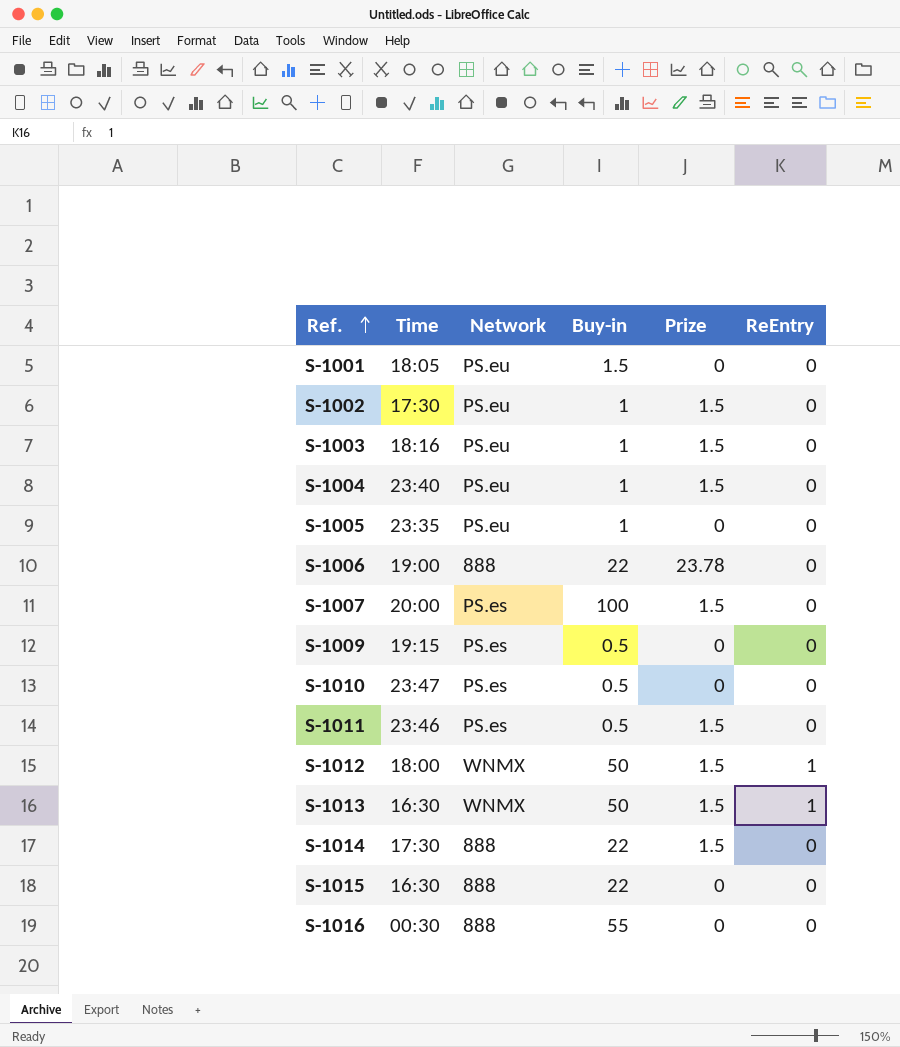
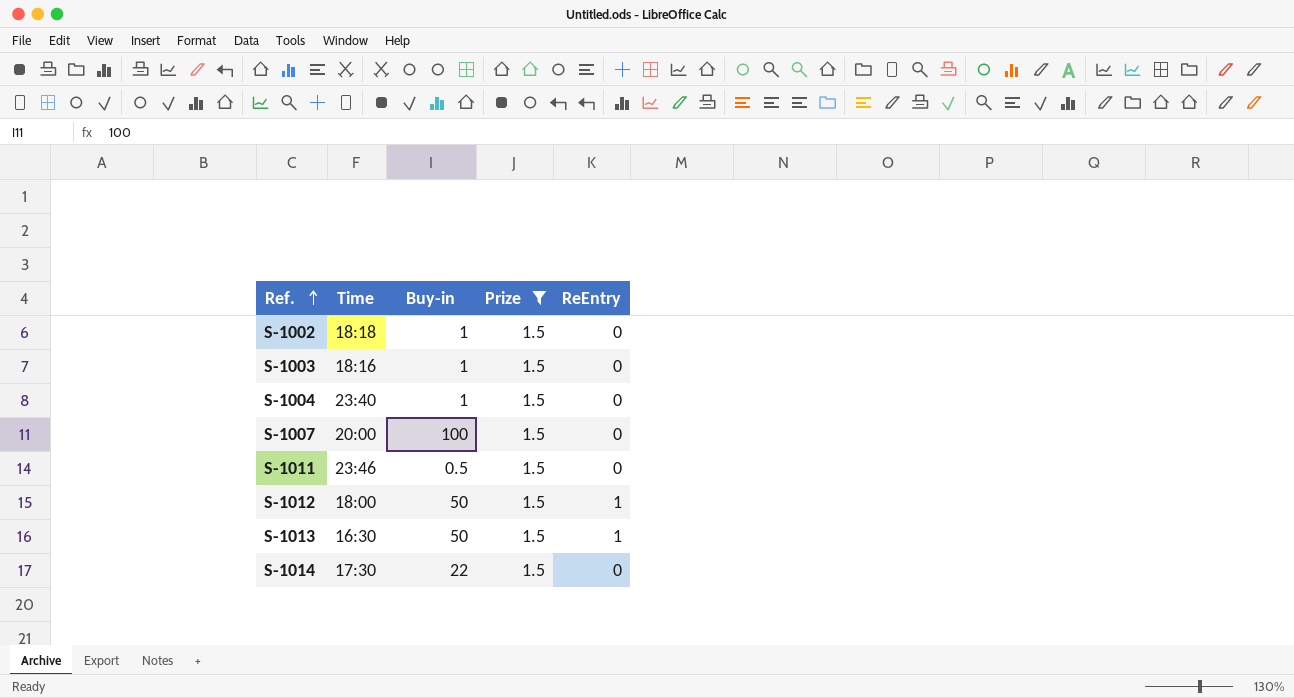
filter: none -> Prize = 1.5
column Network | position: 3 -> none
S-1002 | Time: 17:30 -> 18:18

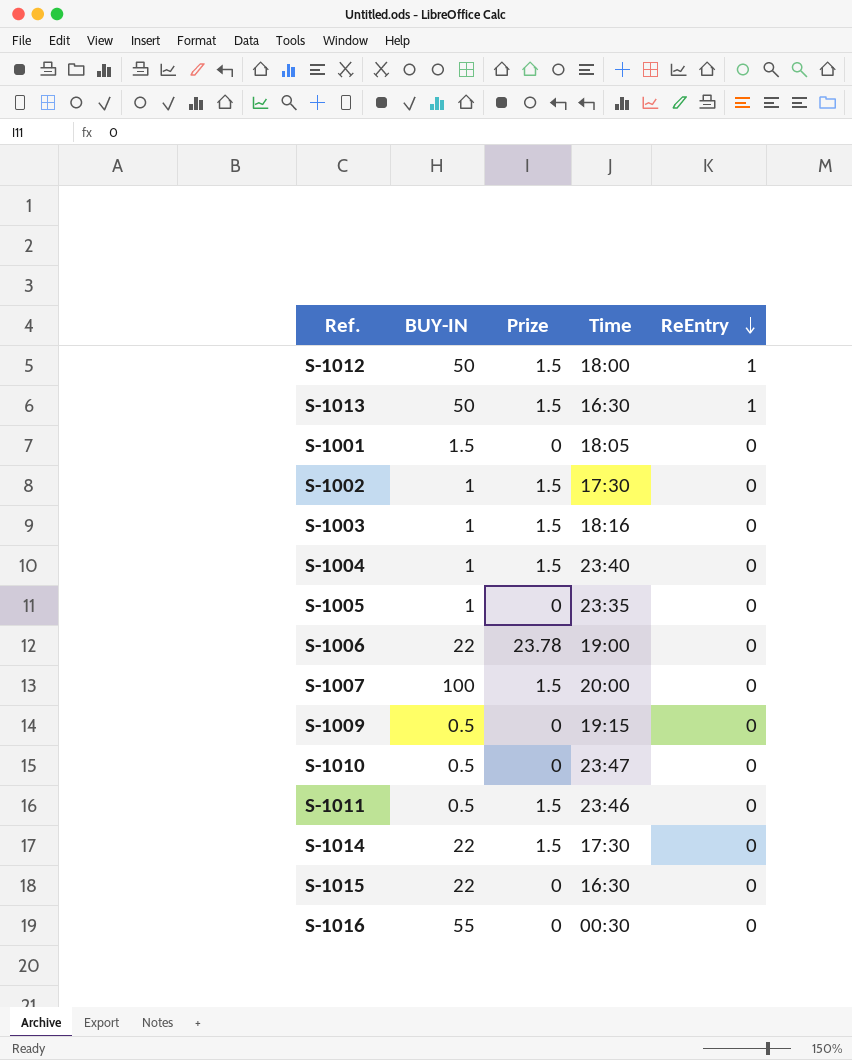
filter: Prize = 1.5 -> none
row order: Ref. ascending -> ReEntry descending
column name: Buy-in -> BUY-IN
column Time | position: 2 -> 4
S-1002 | Time: 18:18 -> 17:30

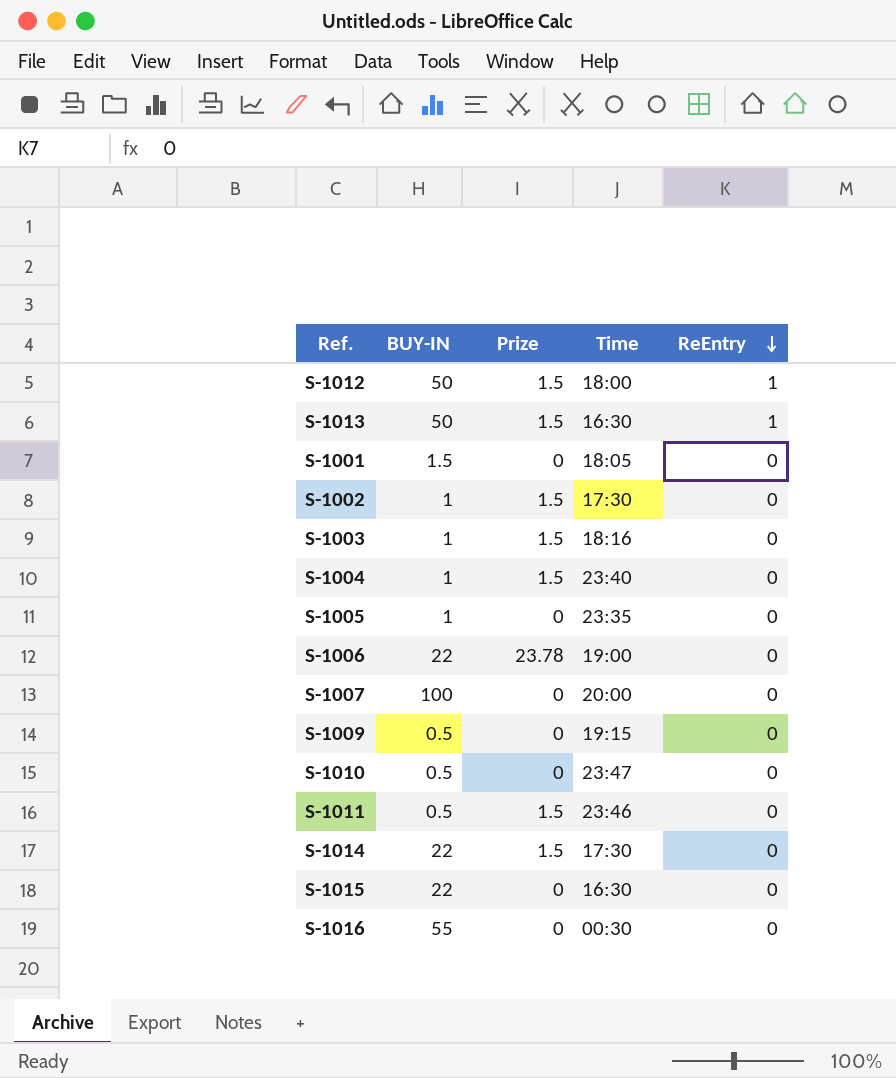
S-1007 | Prize: 1.5 -> 0

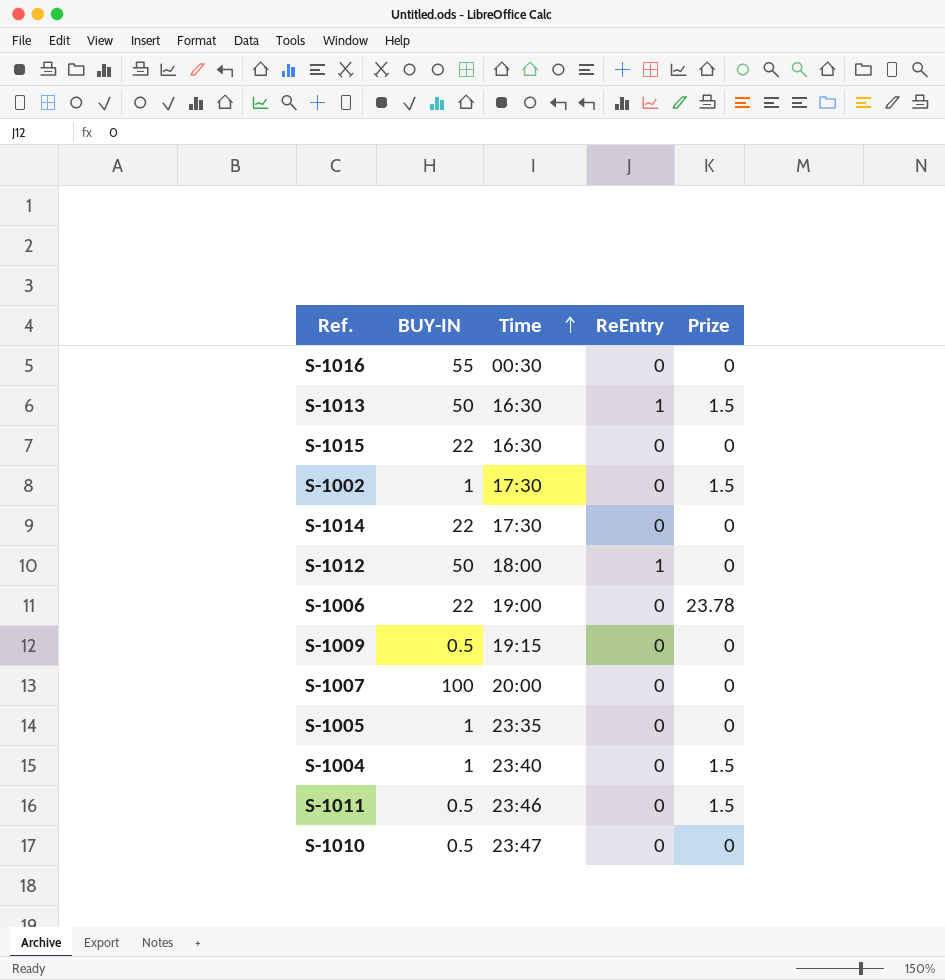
row order: ReEntry descending -> Time ascending
column Prize | position: 3 -> 5
row S-1001: 1.5 | 0 | 18:05 | 0 -> none
row S-1003: 1 | 1.5 | 18:16 | 0 -> none
S-1014 | Prize: 1.5 -> 0
S-1012 | Prize: 1.5 -> 0

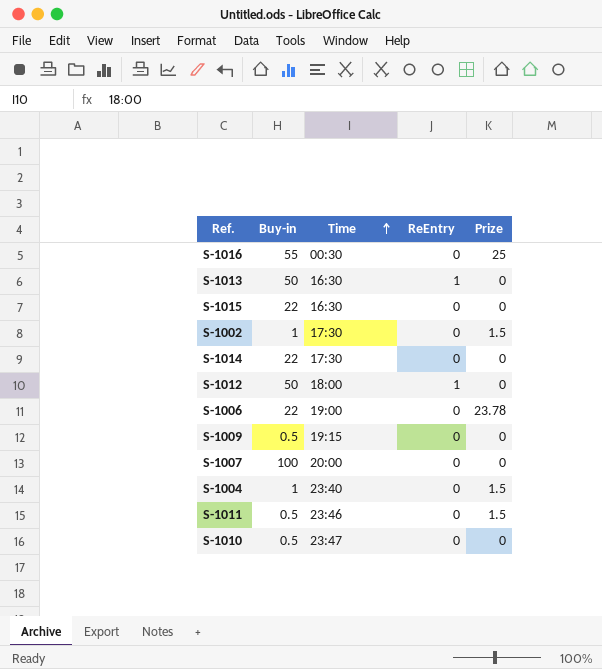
column name: BUY-IN -> Buy-in
row S-1005: 1 | 23:35 | 0 | 0 -> none
S-1016 | Prize: 0 -> 25
S-1013 | Prize: 1.5 -> 0

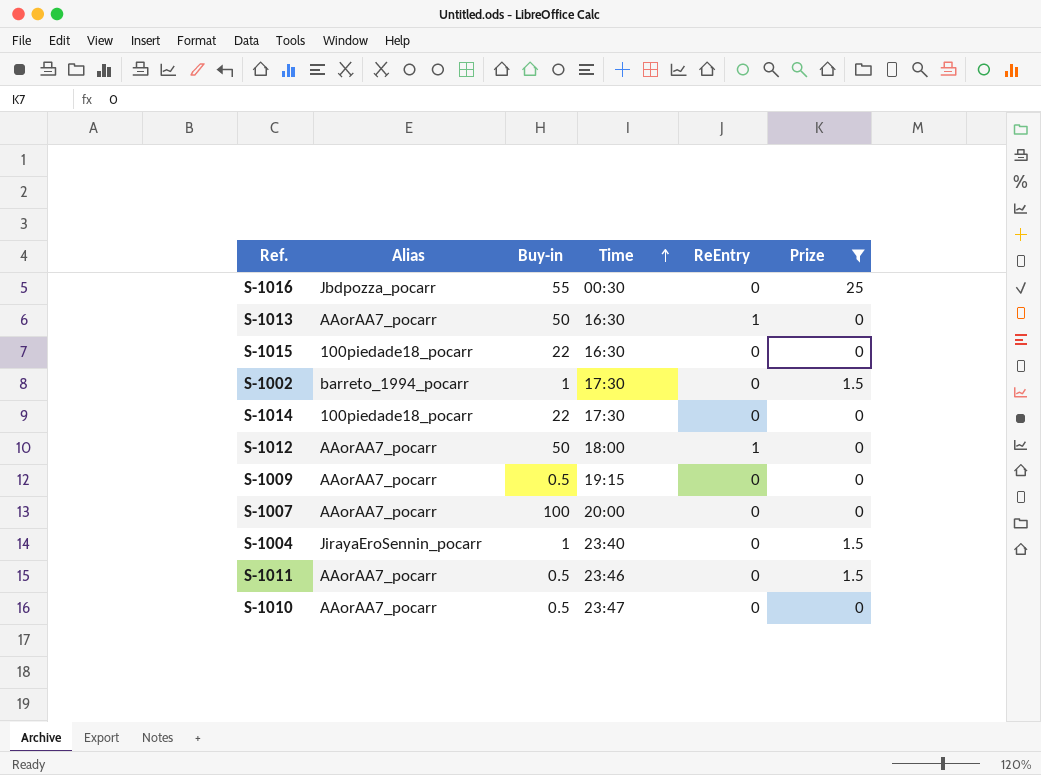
filter: none -> Prize != 23.78
column Alias | position: none -> 2

